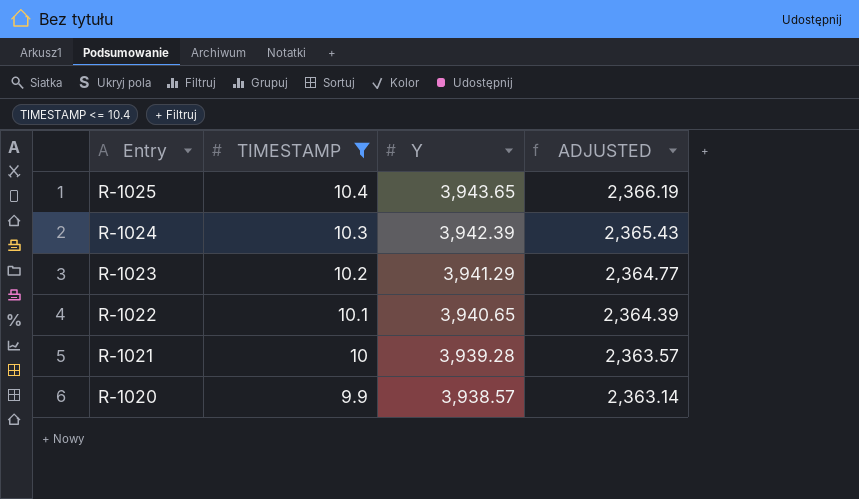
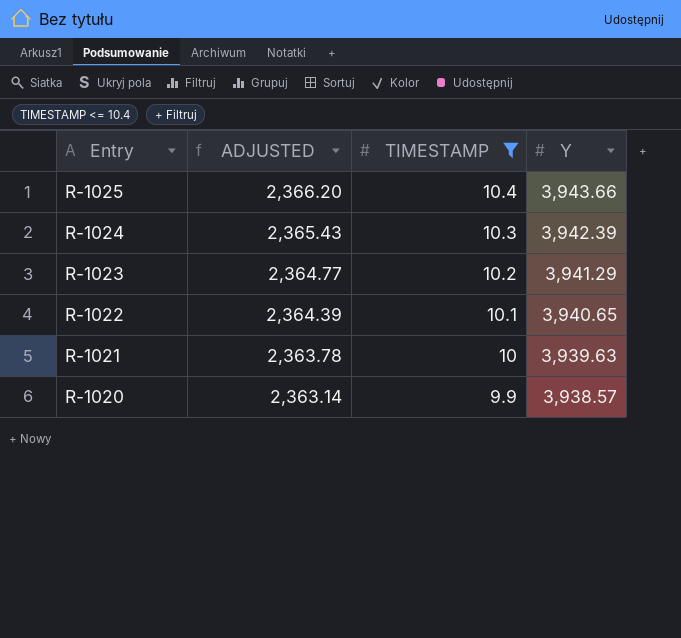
column ADJUSTED | position: 4 -> 2
R-1025 | ADJUSTED: 2,366.19 -> 2,366.20
R-1025 | Y: 3,943.65 -> 3,943.66
R-1021 | ADJUSTED: 2,363.57 -> 2,363.78
R-1021 | Y: 3,939.28 -> 3,939.63

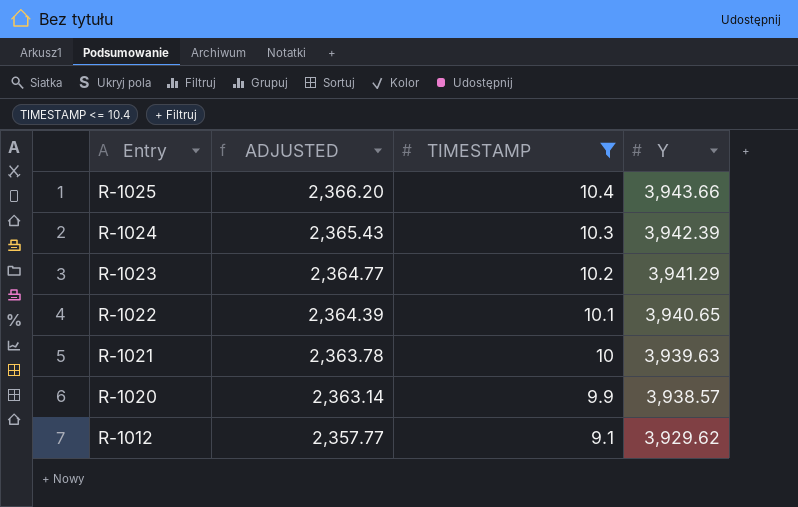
row R-1012: none -> 2,357.77 | 9.1 | 3,929.62

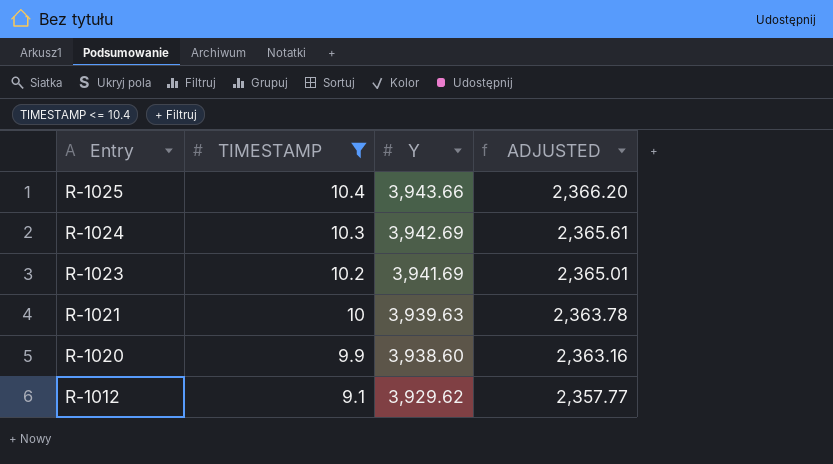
column ADJUSTED | position: 2 -> 4
row R-1022: 2,364.39 | 10.1 | 3,940.65 -> none
R-1024 | Y: 3,942.39 -> 3,942.69
R-1024 | ADJUSTED: 2,365.43 -> 2,365.61
R-1023 | Y: 3,941.29 -> 3,941.69
R-1023 | ADJUSTED: 2,364.77 -> 2,365.01
R-1020 | Y: 3,938.57 -> 3,938.60
R-1020 | ADJUSTED: 2,363.14 -> 2,363.16

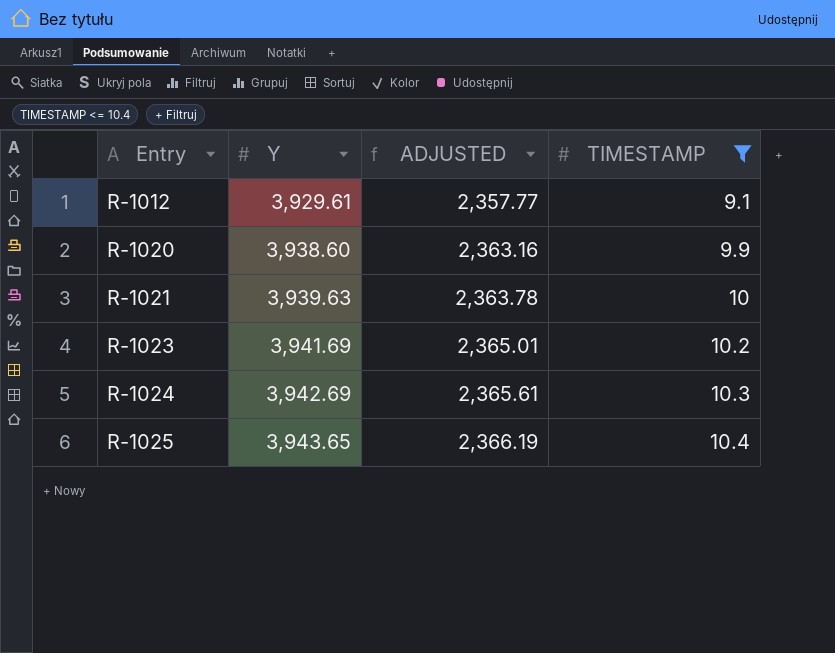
row order: Entry descending -> Entry ascending
column TIMESTAMP | position: 2 -> 4
R-1012 | Y: 3,929.62 -> 3,929.61
R-1025 | Y: 3,943.66 -> 3,943.65
R-1025 | ADJUSTED: 2,366.20 -> 2,366.19

